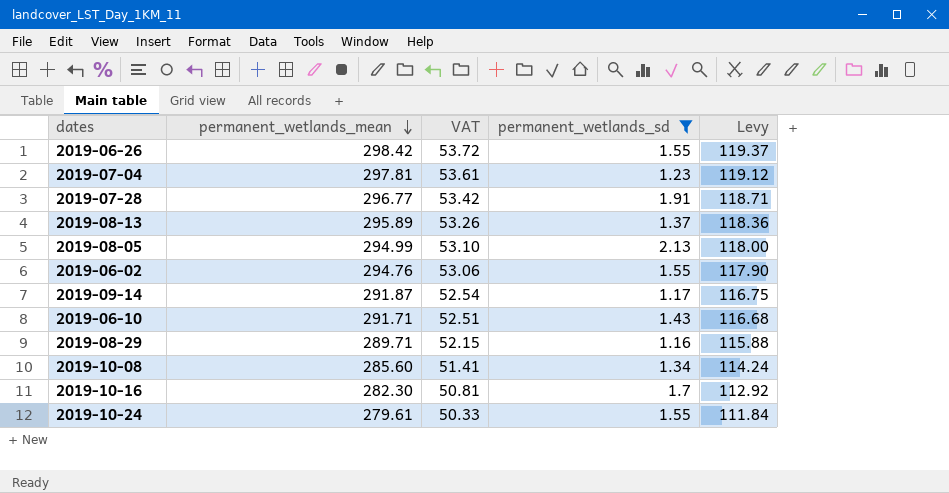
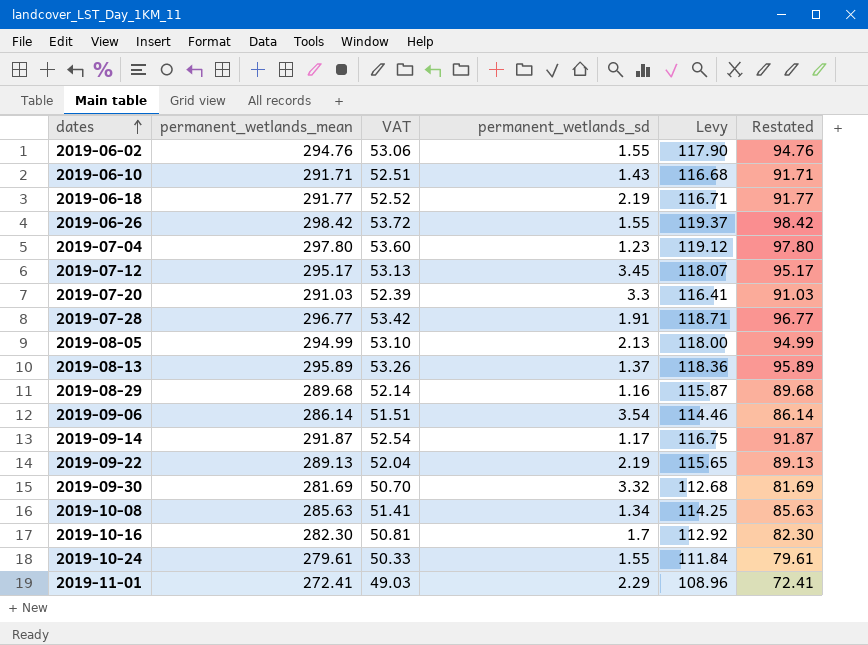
filter: permanent_wetlands_sd <= 2.13 -> none
row order: permanent_wetlands_mean descending -> dates ascending
column Restated | formula: none -> [permanent_wetlands_mean] - 200
2019-07-04 | permanent_wetlands_mean: 297.81 -> 297.80
2019-07-04 | VAT: 53.61 -> 53.60
2019-08-29 | permanent_wetlands_mean: 289.71 -> 289.68
2019-08-29 | VAT: 52.15 -> 52.14
2019-08-29 | Levy: 115.88 -> 115.87
2019-10-08 | permanent_wetlands_mean: 285.60 -> 285.63
2019-10-08 | Levy: 114.24 -> 114.25

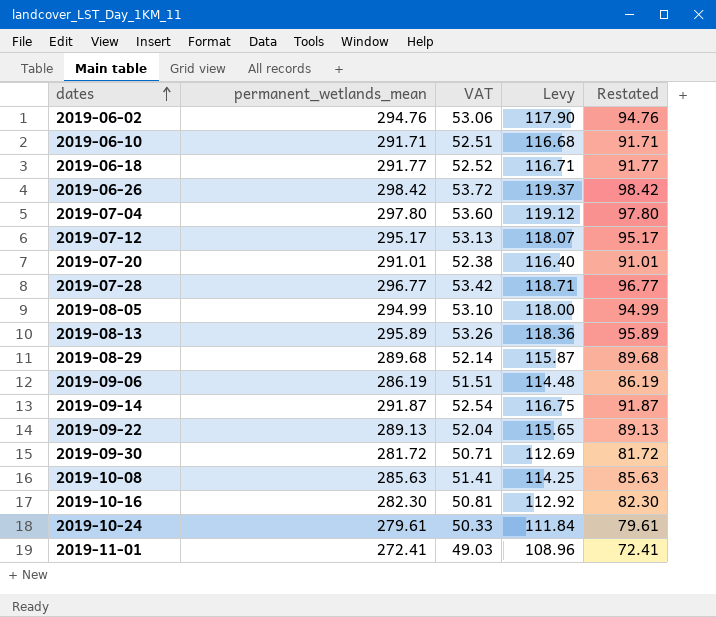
column permanent_wetlands_sd | position: 4 -> none
2019-07-20 | permanent_wetlands_mean: 291.03 -> 291.01
2019-07-20 | VAT: 52.39 -> 52.38
2019-07-20 | Levy: 116.41 -> 116.40
2019-07-20 | Restated: 91.03 -> 91.01
2019-09-06 | permanent_wetlands_mean: 286.14 -> 286.19
2019-09-06 | Levy: 114.46 -> 114.48
2019-09-06 | Restated: 86.14 -> 86.19
2019-09-30 | permanent_wetlands_mean: 281.69 -> 281.72
2019-09-30 | VAT: 50.70 -> 50.71
2019-09-30 | Levy: 112.68 -> 112.69
2019-09-30 | Restated: 81.69 -> 81.72

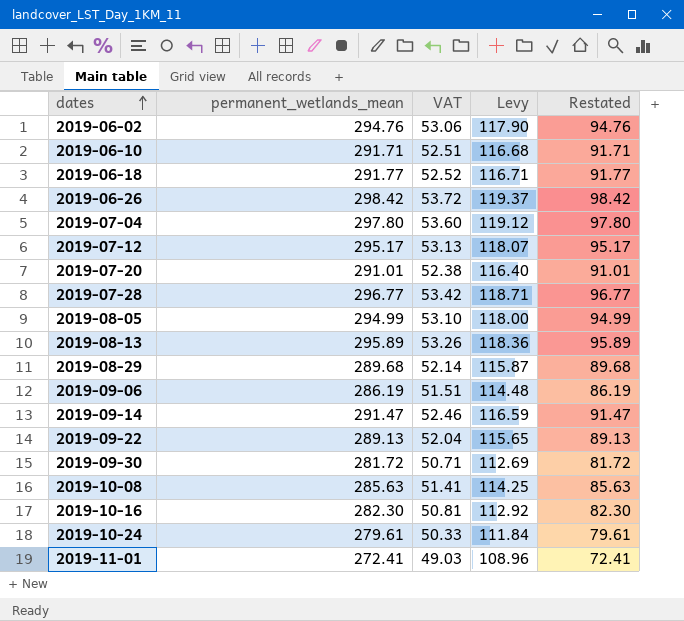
2019-09-14 | permanent_wetlands_mean: 291.87 -> 291.47
2019-09-14 | VAT: 52.54 -> 52.46
2019-09-14 | Levy: 116.75 -> 116.59
2019-09-14 | Restated: 91.87 -> 91.47

